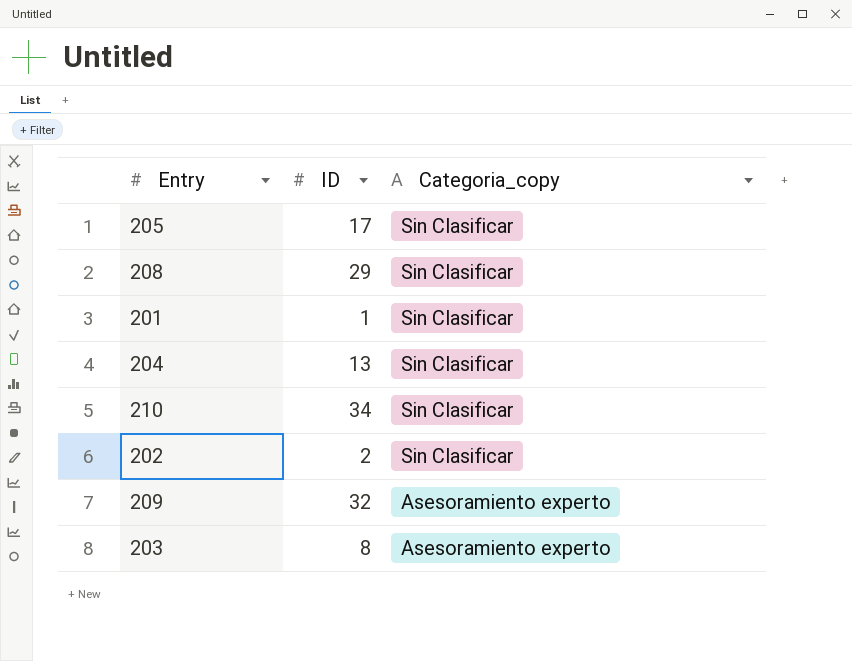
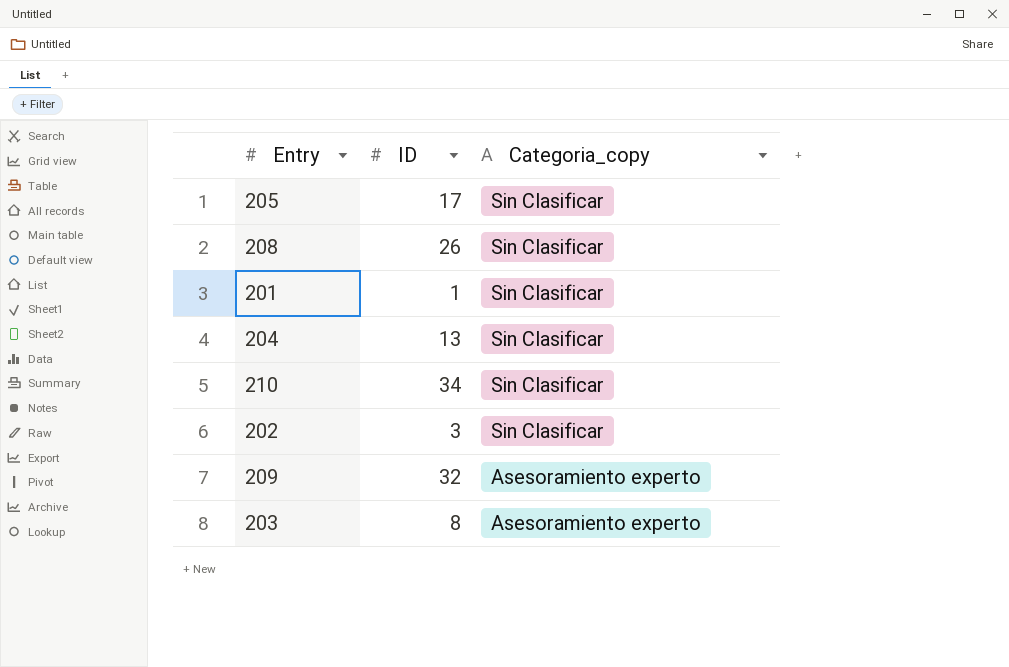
208 | ID: 29 -> 26
202 | ID: 2 -> 3

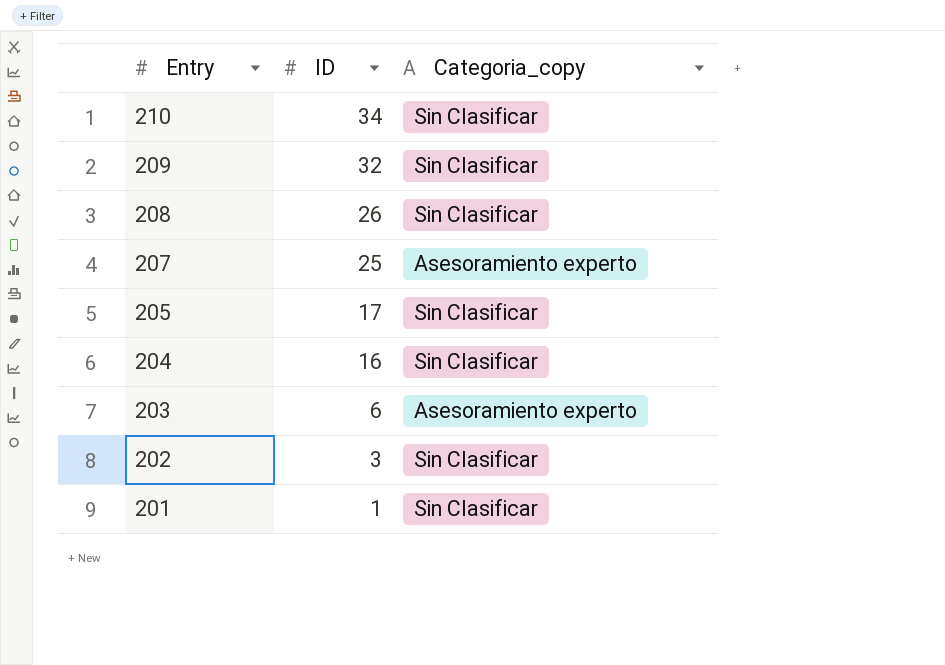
row order: Categoria_copy descending -> Entry descending
209 | Categoria_copy: Asesoramiento experto -> Sin Clasificar
row 207: none -> 25 | Asesoramiento experto
204 | ID: 13 -> 16
203 | ID: 8 -> 6

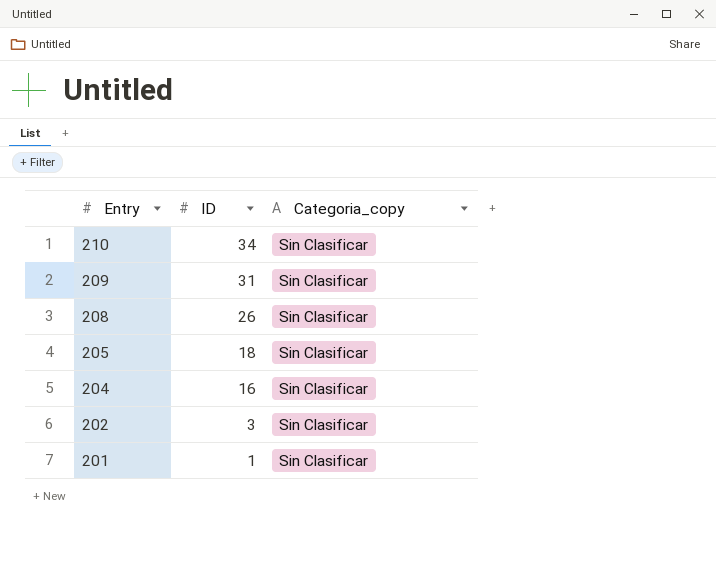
row 207: 25 | Asesoramiento experto -> none
row 203: 6 | Asesoramiento experto -> none
209 | ID: 32 -> 31
205 | ID: 17 -> 18

